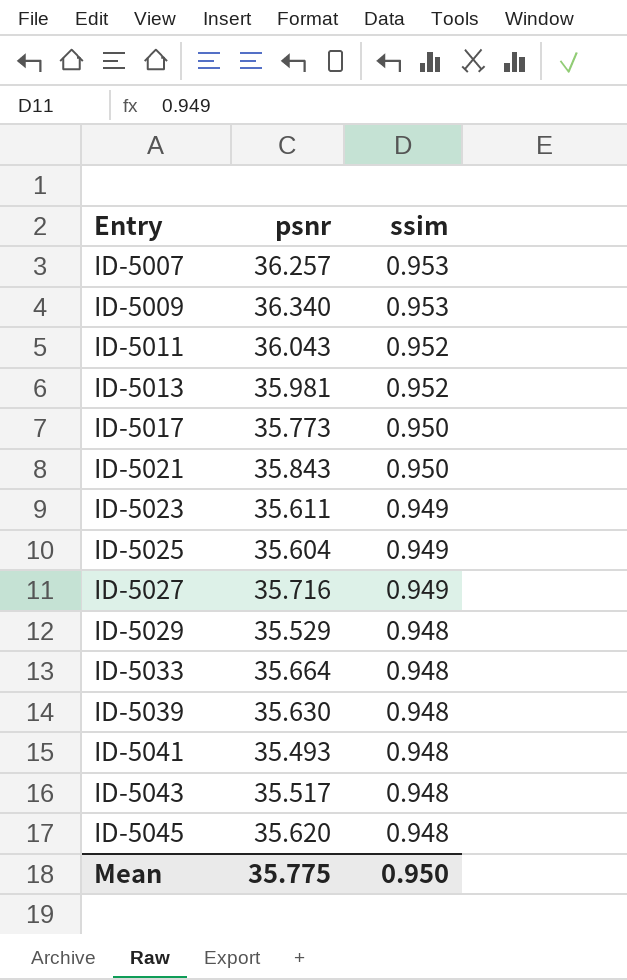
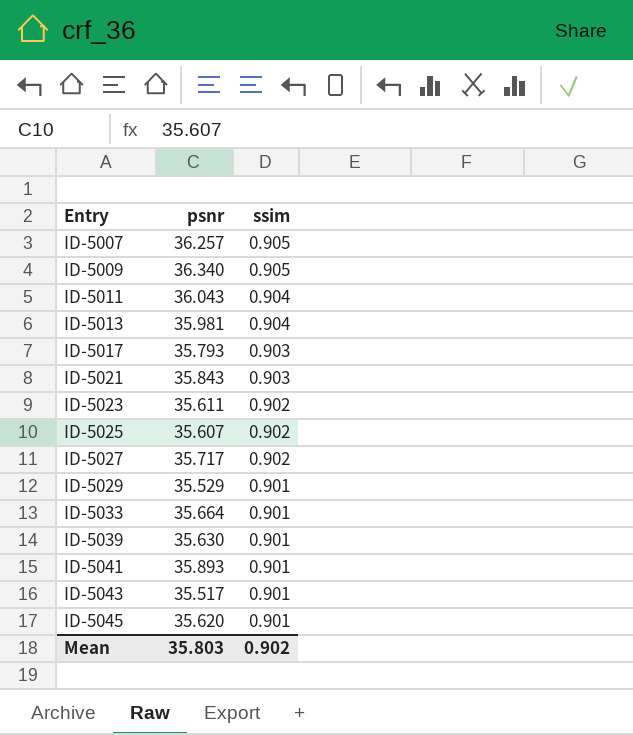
ID-5007 | ssim: 0.953 -> 0.905
ID-5009 | ssim: 0.953 -> 0.905
ID-5011 | ssim: 0.952 -> 0.904
ID-5013 | ssim: 0.952 -> 0.904
ID-5017 | psnr: 35.773 -> 35.793
ID-5017 | ssim: 0.950 -> 0.903
ID-5021 | ssim: 0.950 -> 0.903
ID-5023 | ssim: 0.949 -> 0.902
ID-5025 | psnr: 35.604 -> 35.607
ID-5025 | ssim: 0.949 -> 0.902
ID-5027 | psnr: 35.716 -> 35.717
ID-5027 | ssim: 0.949 -> 0.902
ID-5029 | ssim: 0.948 -> 0.901
ID-5033 | ssim: 0.948 -> 0.901
ID-5039 | ssim: 0.948 -> 0.901
ID-5041 | psnr: 35.493 -> 35.893
ID-5041 | ssim: 0.948 -> 0.901
ID-5043 | ssim: 0.948 -> 0.901
ID-5045 | ssim: 0.948 -> 0.901
Mean | psnr: 35.775 -> 35.803
Mean | ssim: 0.950 -> 0.902

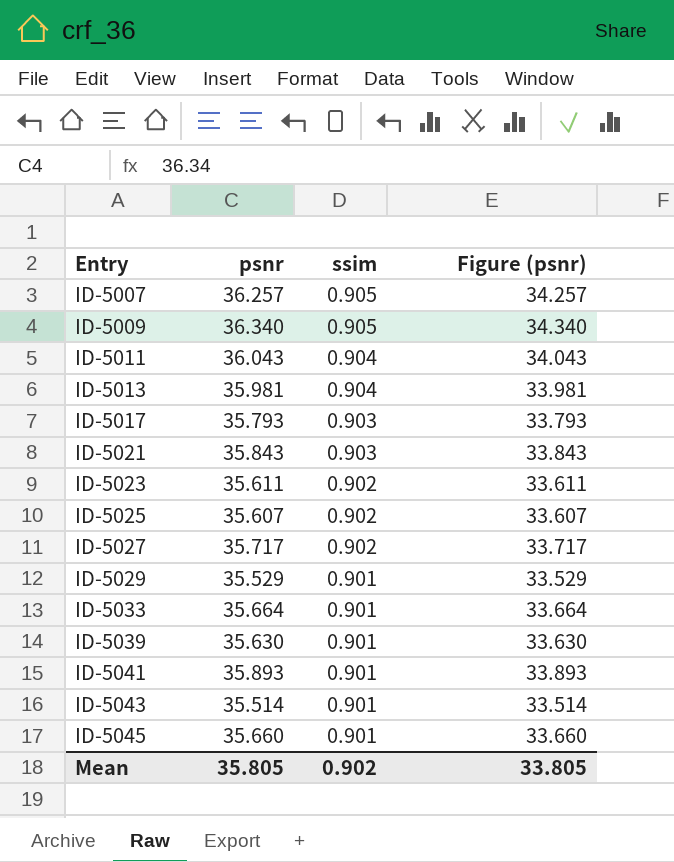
column Figure (psnr) | formula: none -> [psnr] - 2
ID-5043 | psnr: 35.517 -> 35.514
ID-5045 | psnr: 35.620 -> 35.660
Mean | psnr: 35.803 -> 35.805

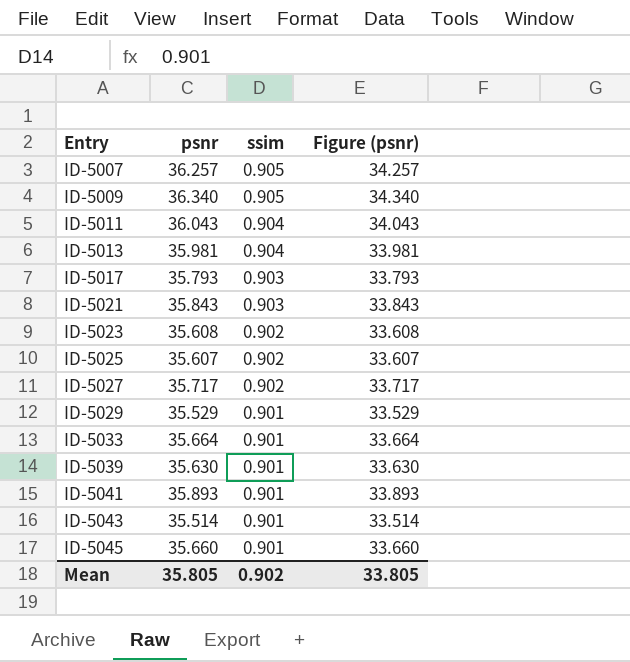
ID-5023 | psnr: 35.611 -> 35.608
ID-5023 | Figure (psnr): 33.611 -> 33.608

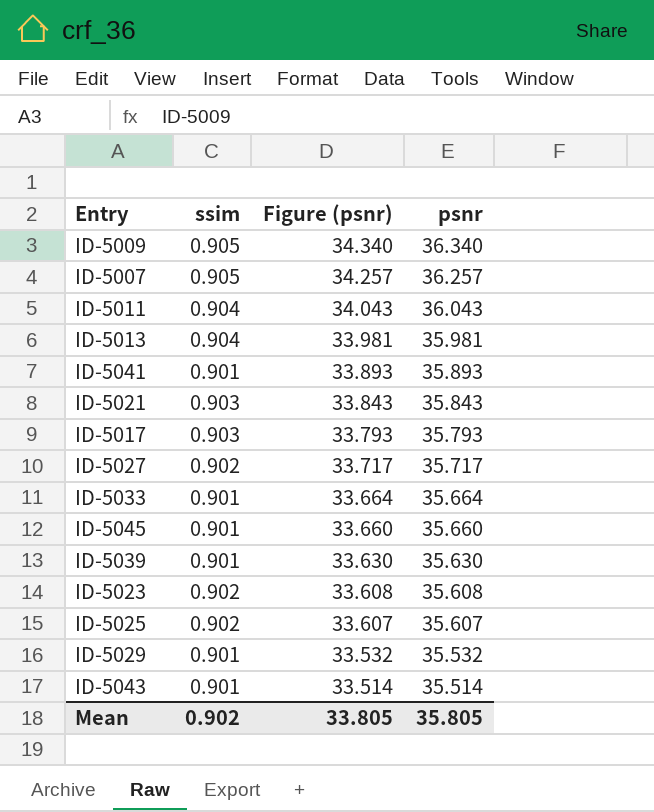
row order: Entry ascending -> Figure (psnr) descending
column psnr | position: 2 -> 4
ID-5029 | Figure (psnr): 33.529 -> 33.532
ID-5029 | psnr: 35.529 -> 35.532

